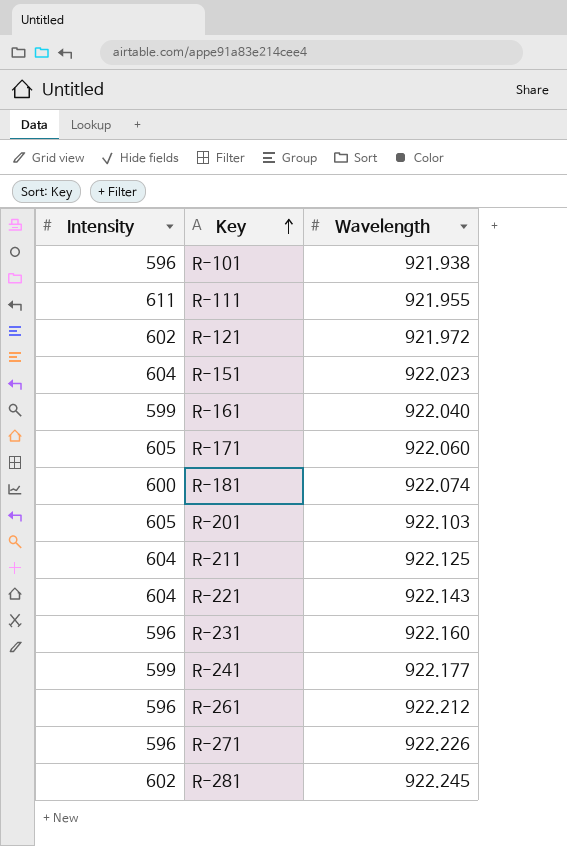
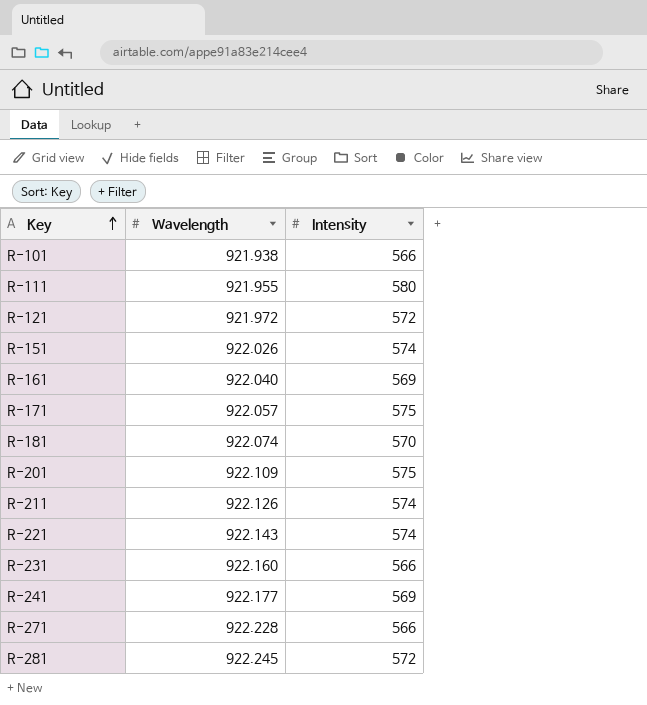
column Intensity | position: 1 -> 3
row R-261: 596 | 922.212 -> none
R-101 | Intensity: 596 -> 566
R-111 | Intensity: 611 -> 580
R-121 | Intensity: 602 -> 572
R-151 | Wavelength: 922.023 -> 922.026
R-151 | Intensity: 604 -> 574
R-161 | Intensity: 599 -> 569
R-171 | Wavelength: 922.060 -> 922.057
R-171 | Intensity: 605 -> 575
R-181 | Intensity: 600 -> 570
R-201 | Wavelength: 922.103 -> 922.109
R-201 | Intensity: 605 -> 575
R-211 | Wavelength: 922.125 -> 922.126
R-211 | Intensity: 604 -> 574
R-221 | Intensity: 604 -> 574
R-231 | Intensity: 596 -> 566
R-241 | Intensity: 599 -> 569
R-271 | Wavelength: 922.226 -> 922.228
R-271 | Intensity: 596 -> 566
R-281 | Intensity: 602 -> 572

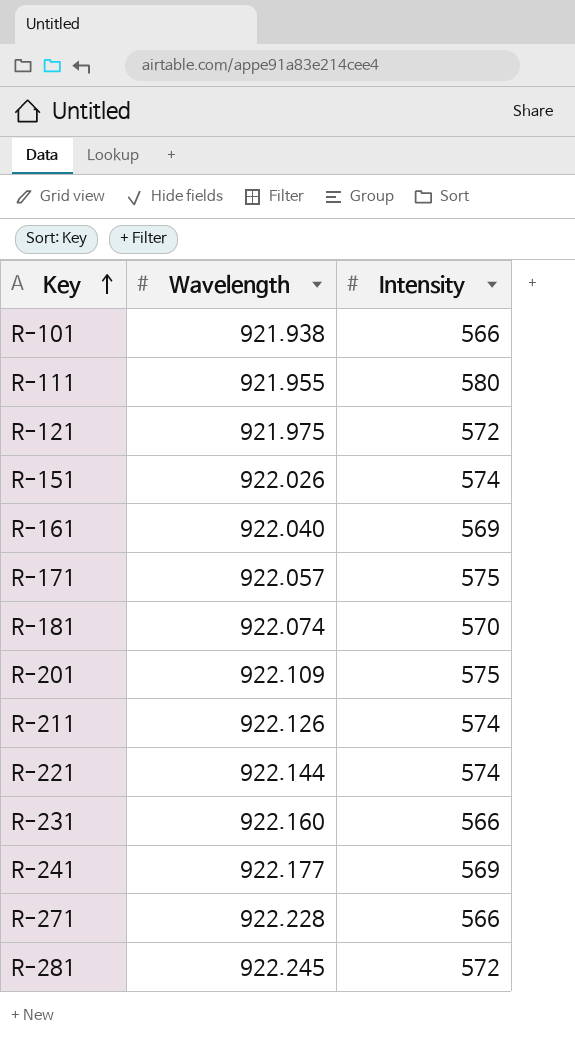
R-121 | Wavelength: 921.972 -> 921.975
R-221 | Wavelength: 922.143 -> 922.144

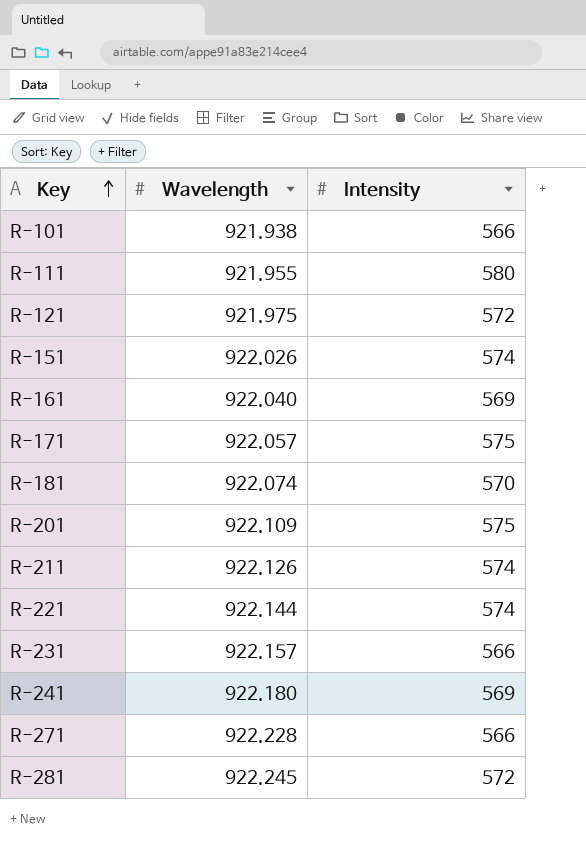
R-231 | Wavelength: 922.160 -> 922.157
R-241 | Wavelength: 922.177 -> 922.180

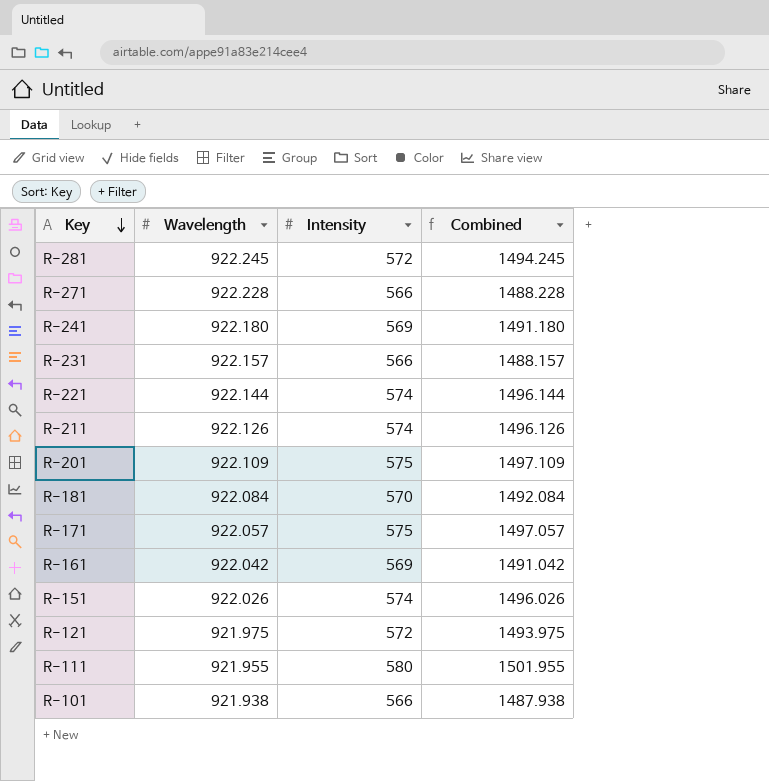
row order: Key ascending -> Key descending
column Combined | formula: none -> [Wavelength] + [Intensity]
R-181 | Wavelength: 922.074 -> 922.084
R-161 | Wavelength: 922.040 -> 922.042

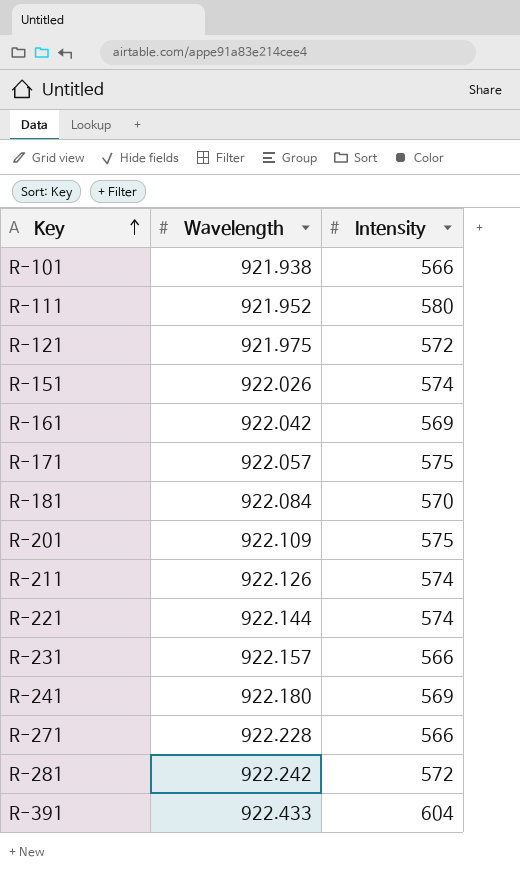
row order: Key descending -> Key ascending
column Combined | formula: [Wavelength] + [Intensity] -> none
R-111 | Wavelength: 921.955 -> 921.952
R-281 | Wavelength: 922.245 -> 922.242
row R-391: none -> 922.433 | 604

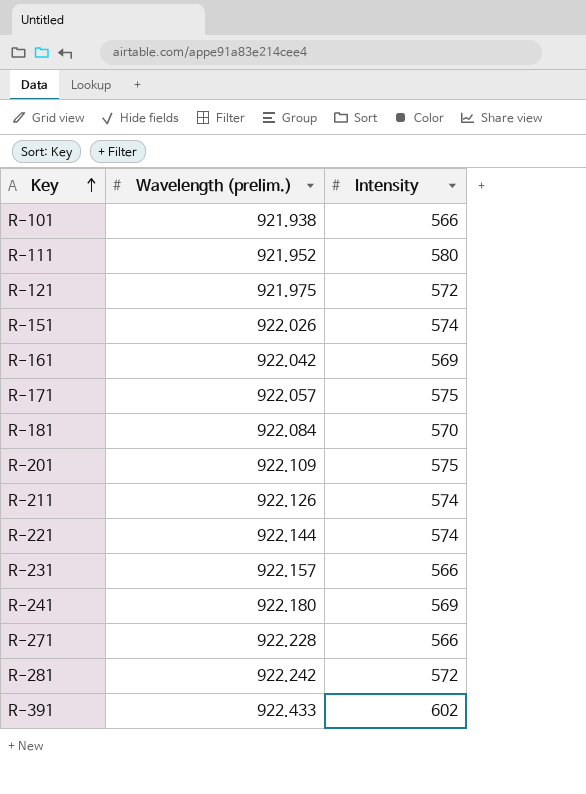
column name: Wavelength -> Wavelength (prelim.)
R-391 | Intensity: 604 -> 602

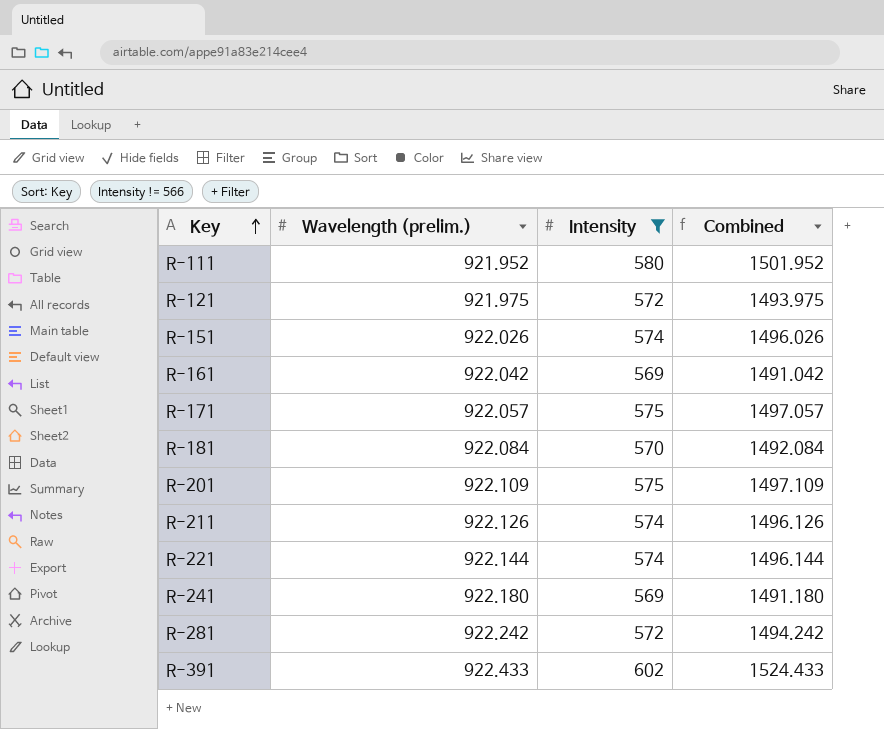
filter: none -> Intensity != 566
column Combined | formula: none -> [Wavelength (prelim.)] + [Intensity]

